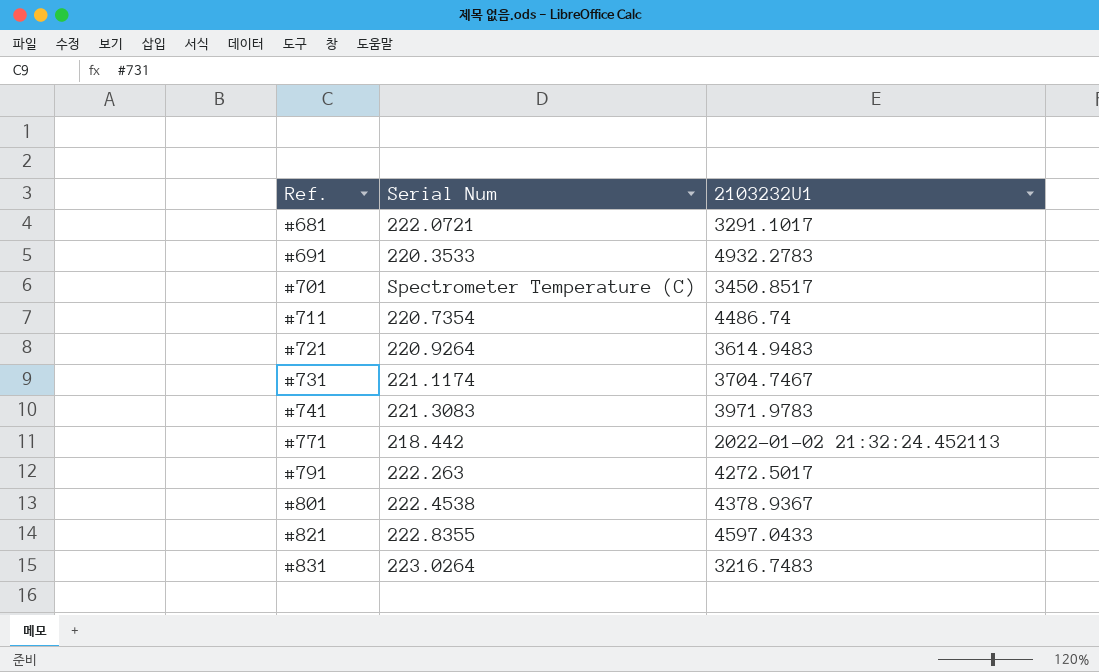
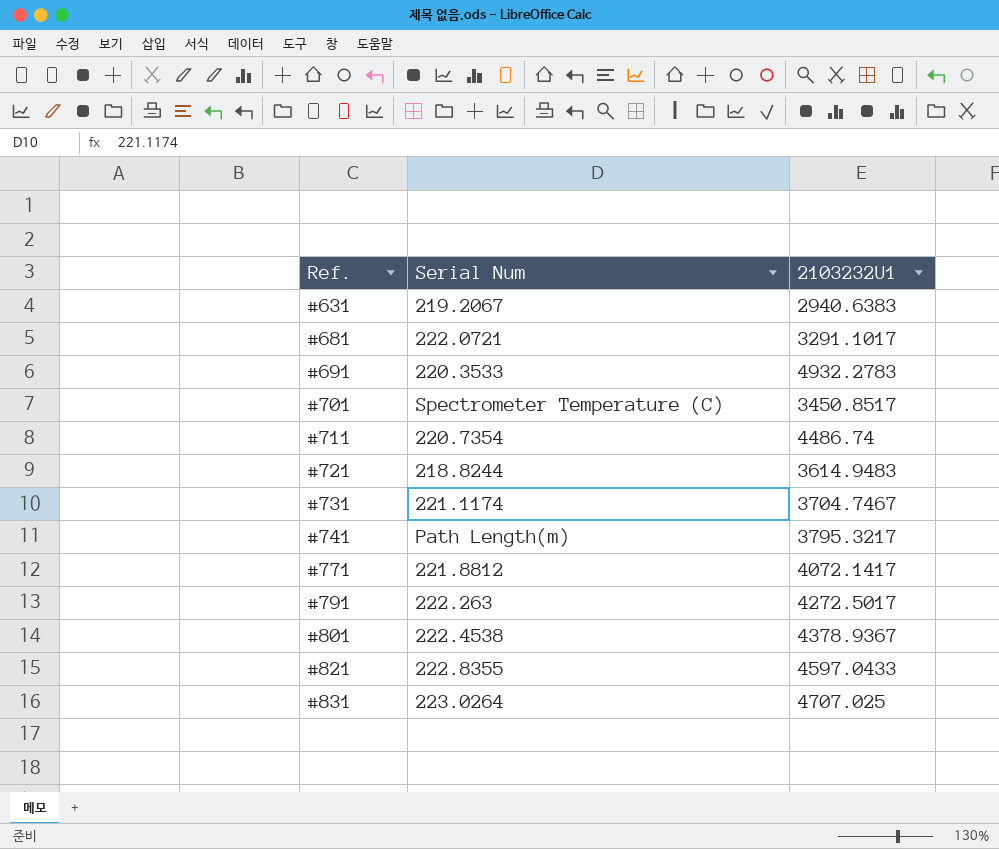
row #631: none -> 219.2067 | 2940.6383
#721 | Serial Num: 220.9264 -> 218.8244
#741 | Serial Num: 221.3083 -> Path Length(m)
#741 | 2103232U1: 3971.9783 -> 3795.3217
#771 | Serial Num: 218.442 -> 221.8812
#771 | 2103232U1: 2022-01-02 21:32:24.452113 -> 4072.1417
#831 | 2103232U1: 3216.7483 -> 4707.025

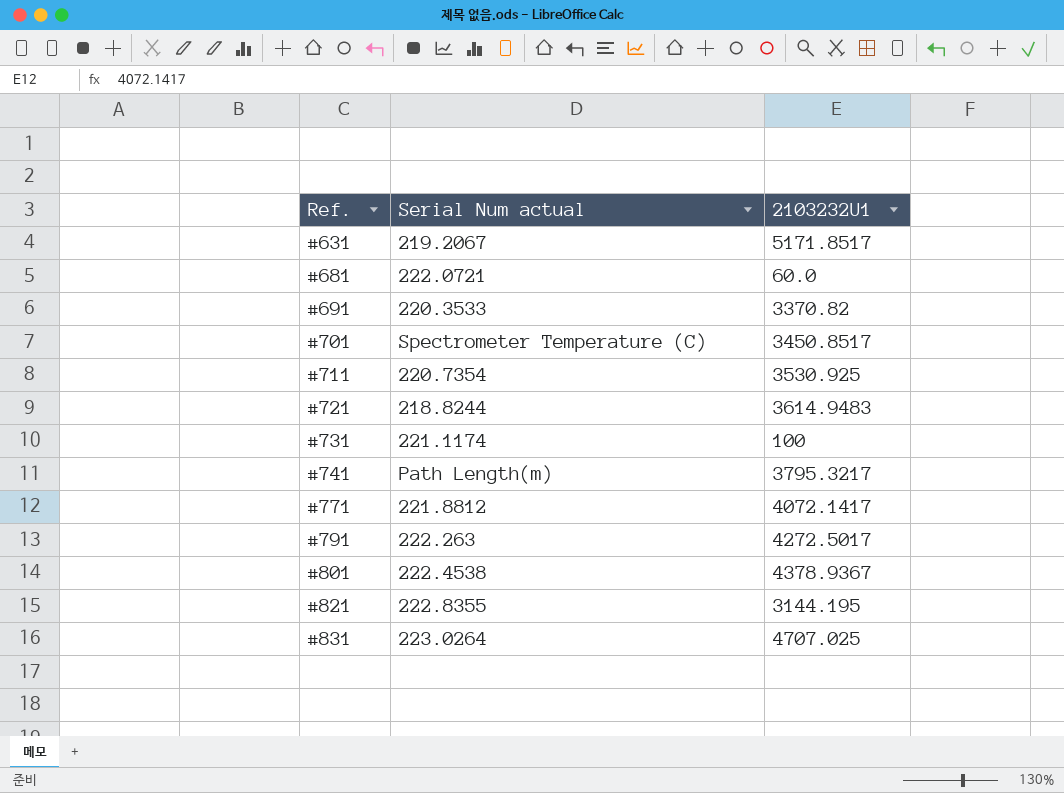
column name: Serial Num -> Serial Num actual
#631 | 2103232U1: 2940.6383 -> 5171.8517
#681 | 2103232U1: 3291.1017 -> 60.0
#691 | 2103232U1: 4932.2783 -> 3370.82
#711 | 2103232U1: 4486.74 -> 3530.925
#731 | 2103232U1: 3704.7467 -> 100
#821 | 2103232U1: 4597.0433 -> 3144.195

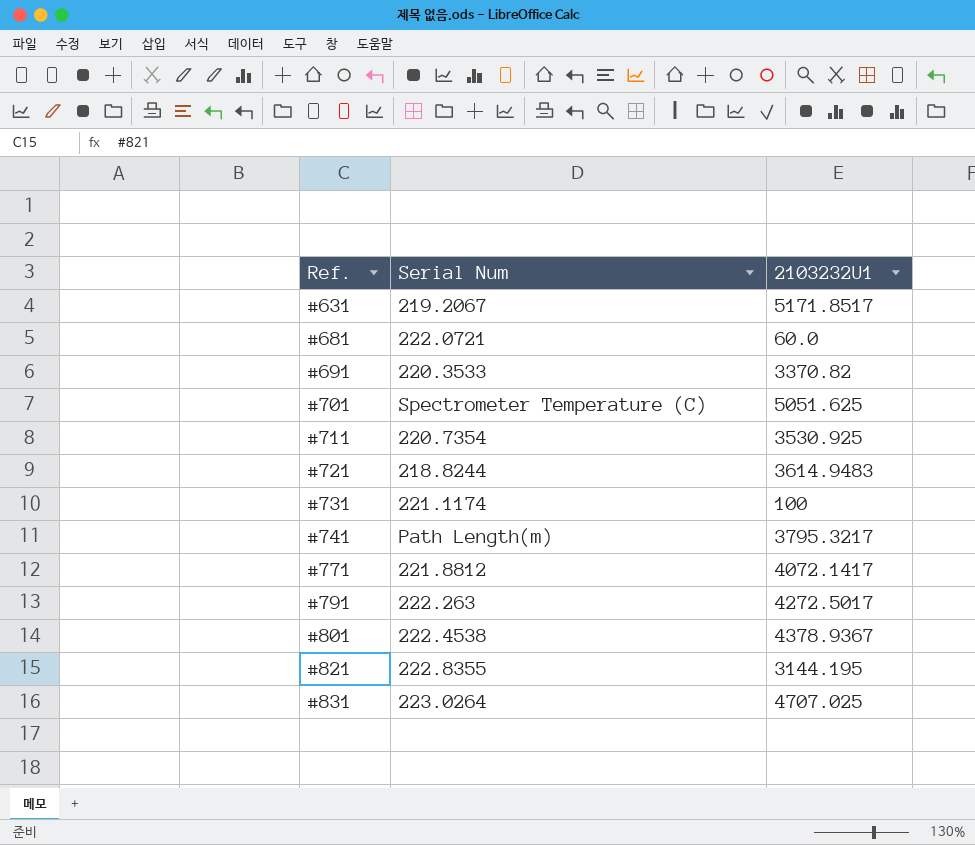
column name: Serial Num actual -> Serial Num
#701 | 2103232U1: 3450.8517 -> 5051.625

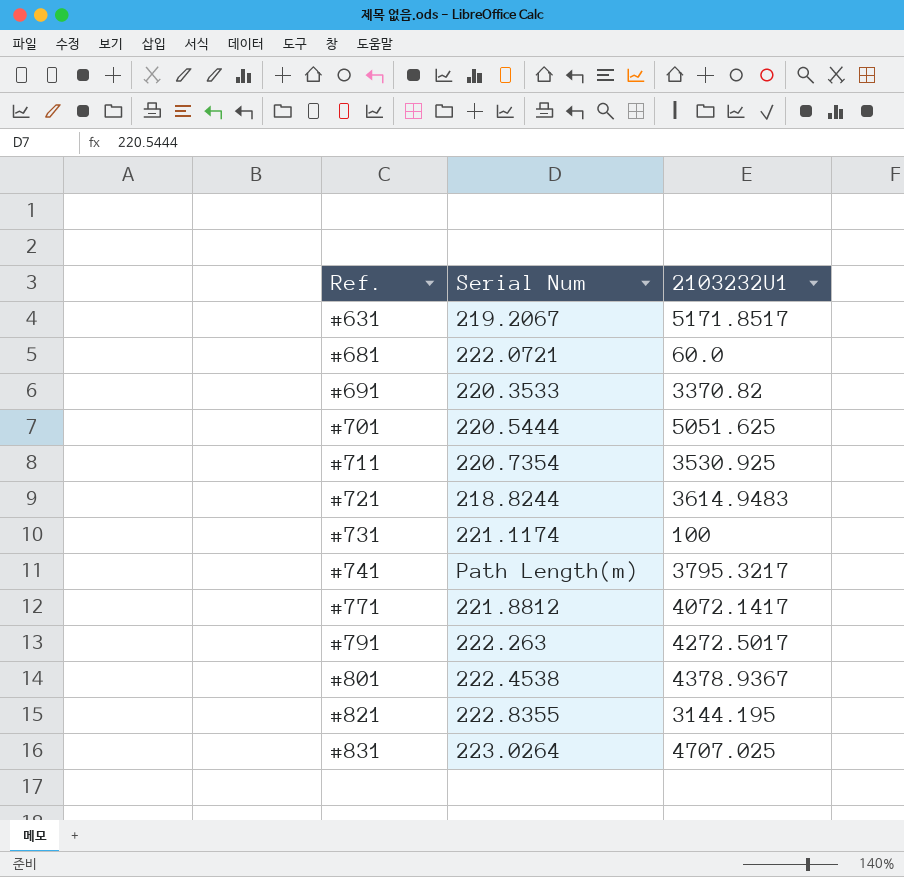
#701 | Serial Num: Spectrometer Temperature (C) -> 220.5444

